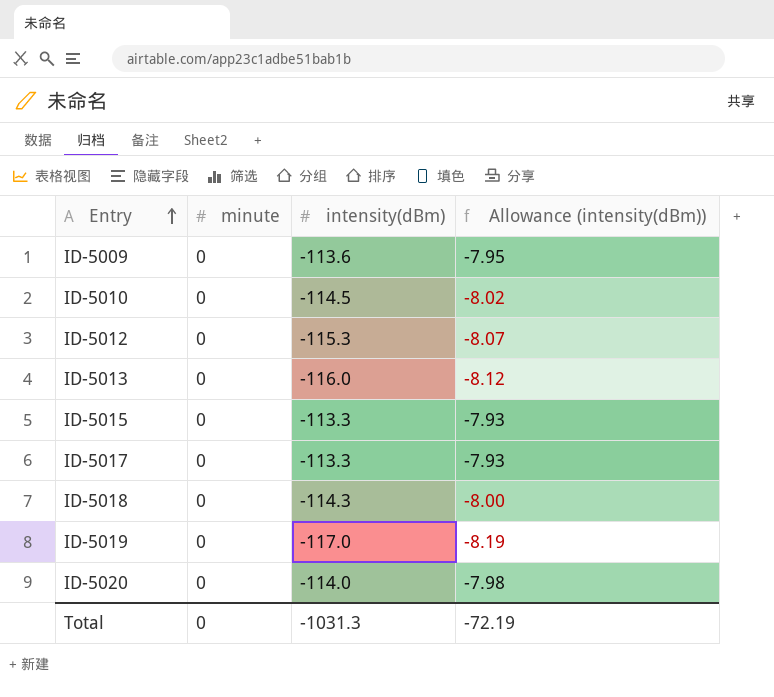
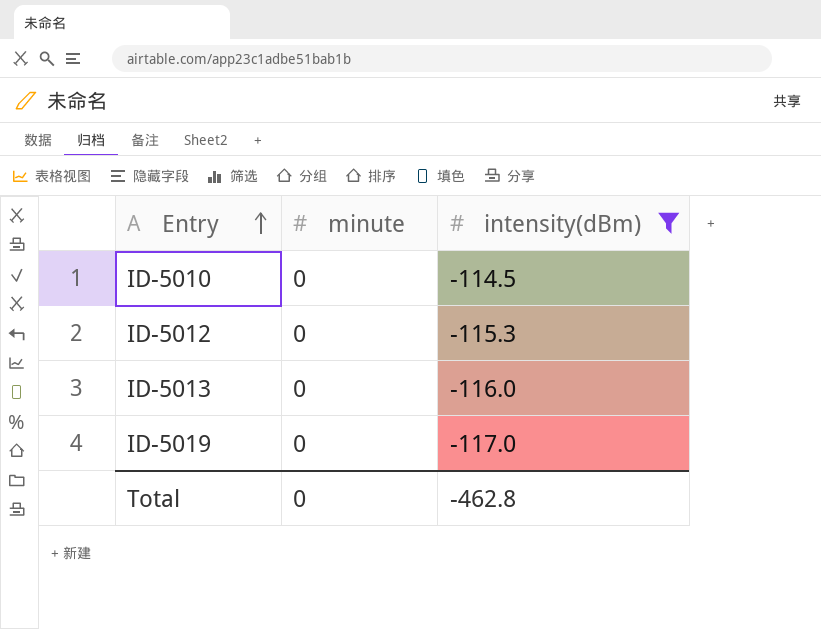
filter: none -> intensity(dBm) <= -114.5
column Allowance (intensity(dBm)) | formula: [intensity(dBm)] * 0.07 -> none
Total | intensity(dBm): -1031.3 -> -462.8

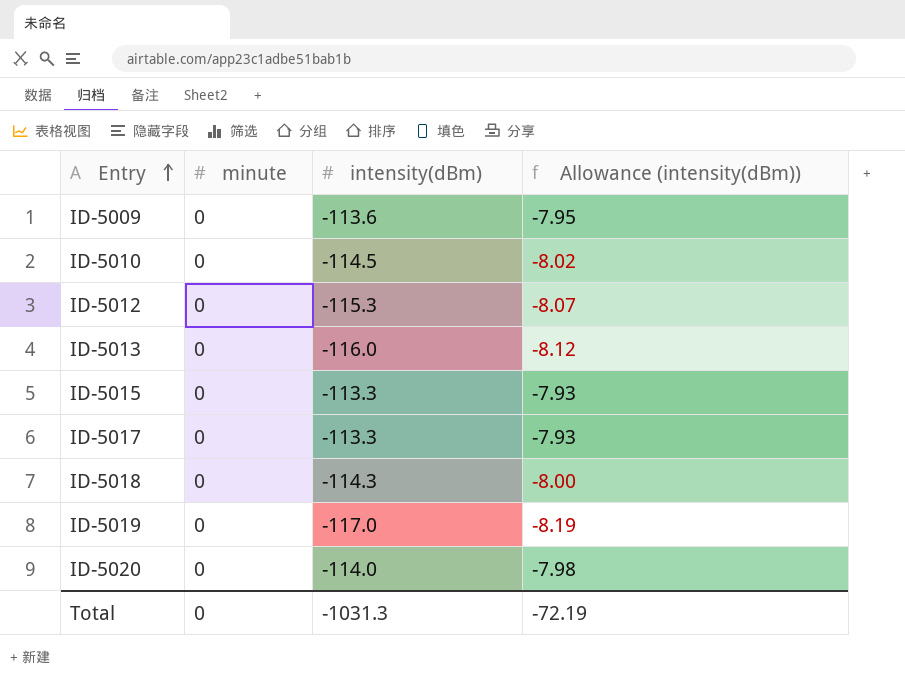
filter: intensity(dBm) <= -114.5 -> none
column Allowance (intensity(dBm)) | formula: none -> [intensity(dBm)] * 0.07
Total | intensity(dBm): -462.8 -> -1031.3

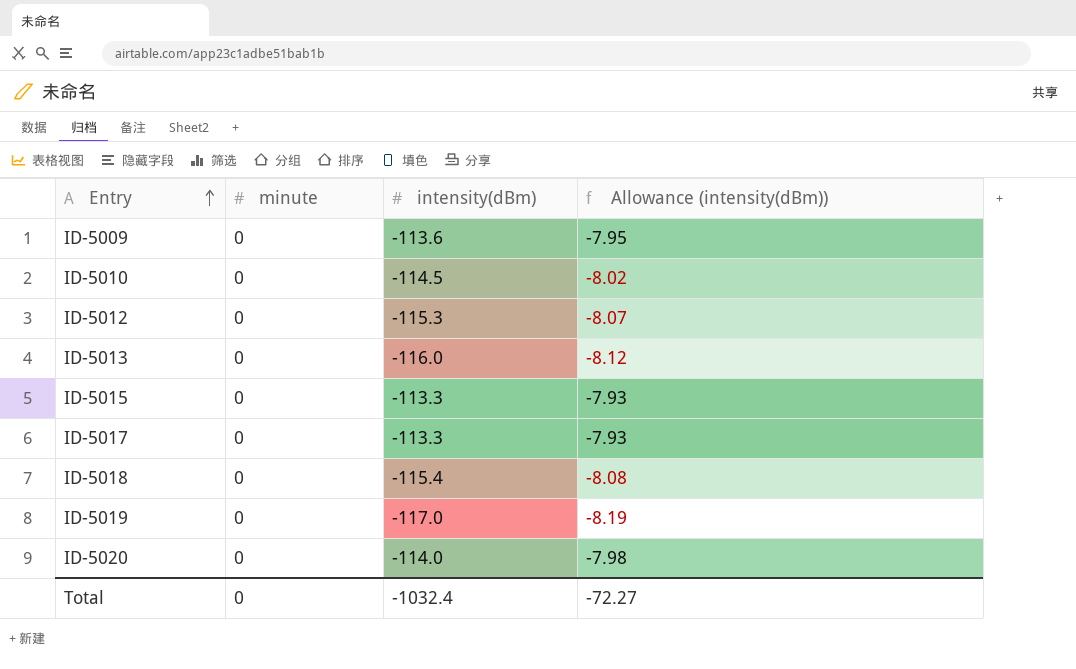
ID-5018 | intensity(dBm): -114.3 -> -115.4
ID-5018 | Allowance (intensity(dBm)): -8.00 -> -8.08
Total | intensity(dBm): -1031.3 -> -1032.4
Total | Allowance (intensity(dBm)): -72.19 -> -72.27

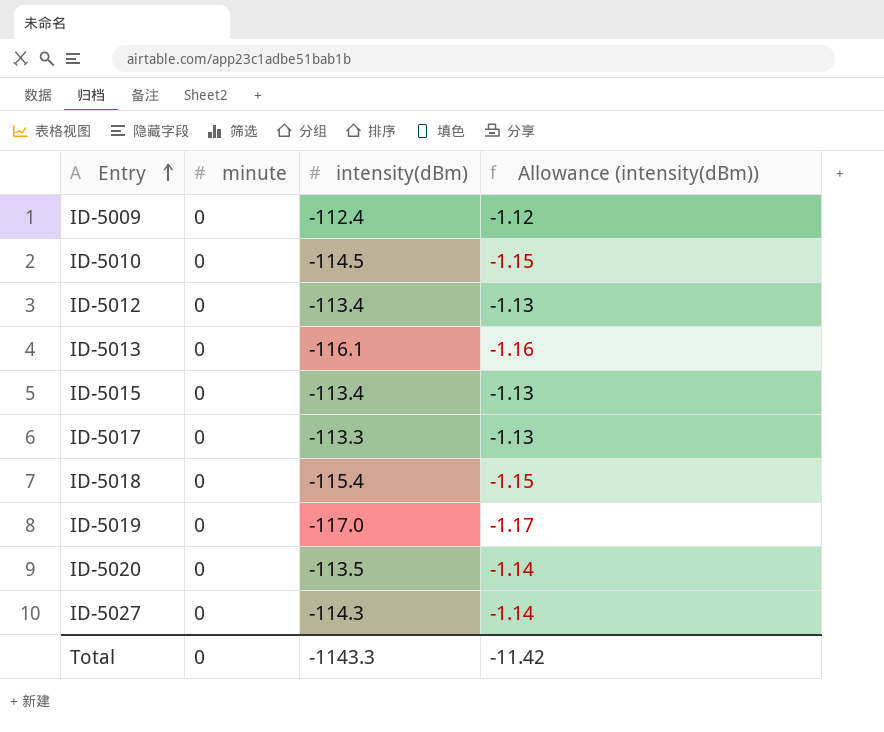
column Allowance (intensity(dBm)) | formula: [intensity(dBm)] * 0.07 -> [intensity(dBm)] * 0.01
ID-5009 | intensity(dBm): -113.6 -> -112.4
ID-5012 | intensity(dBm): -115.3 -> -113.4
ID-5013 | intensity(dBm): -116.0 -> -116.1
ID-5015 | intensity(dBm): -113.3 -> -113.4
ID-5020 | intensity(dBm): -114.0 -> -113.5
row ID-5027: none -> 0 | -114.3 | -1.14
Total | intensity(dBm): -1032.4 -> -1143.3
Total | Allowance (intensity(dBm)): -72.27 -> -11.42

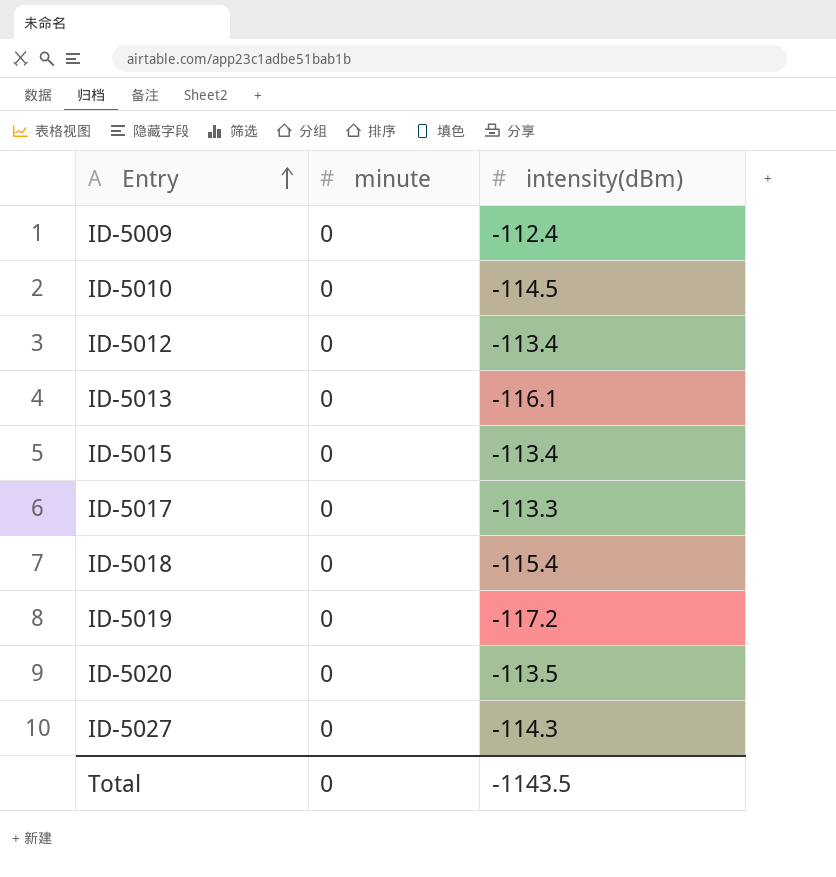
column Allowance (intensity(dBm)) | formula: [intensity(dBm)] * 0.01 -> none
ID-5019 | intensity(dBm): -117.0 -> -117.2
Total | intensity(dBm): -1143.3 -> -1143.5

